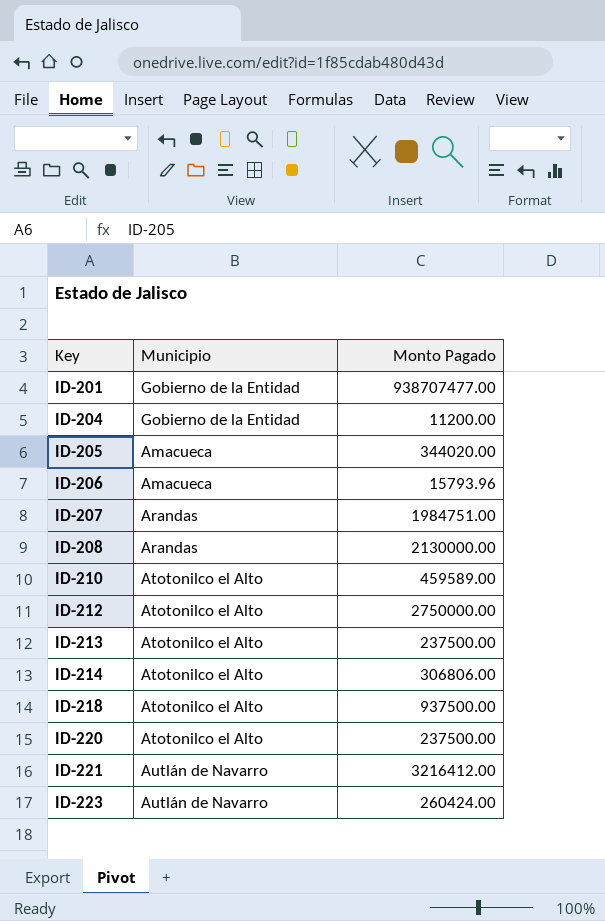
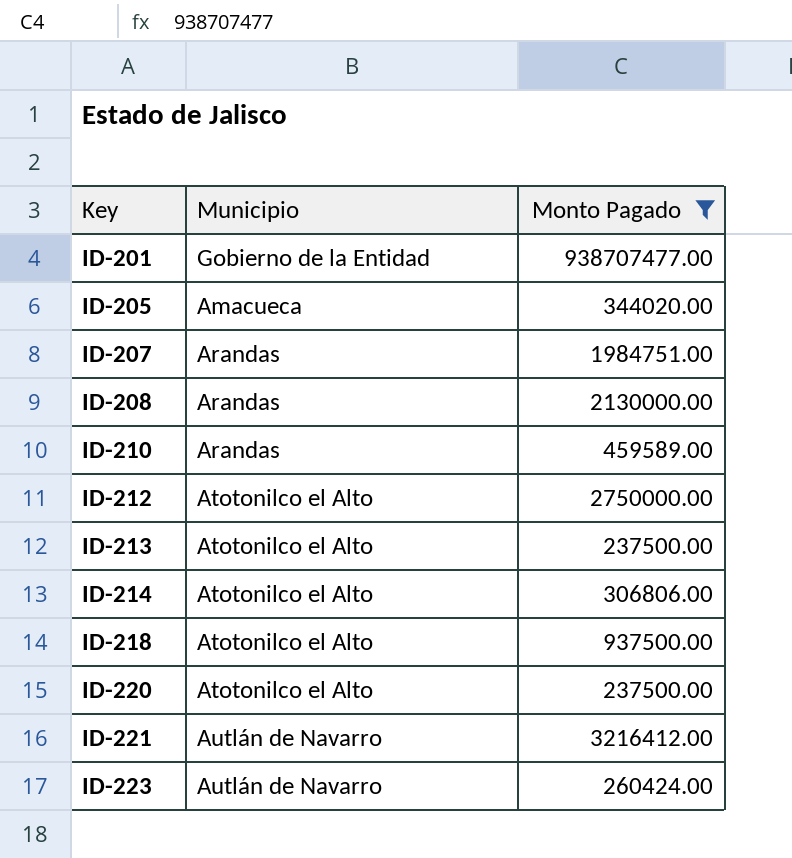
filter: none -> Monto Pagado >= 237500.00
ID-210 | Municipio: Atotonilco el Alto -> Arandas

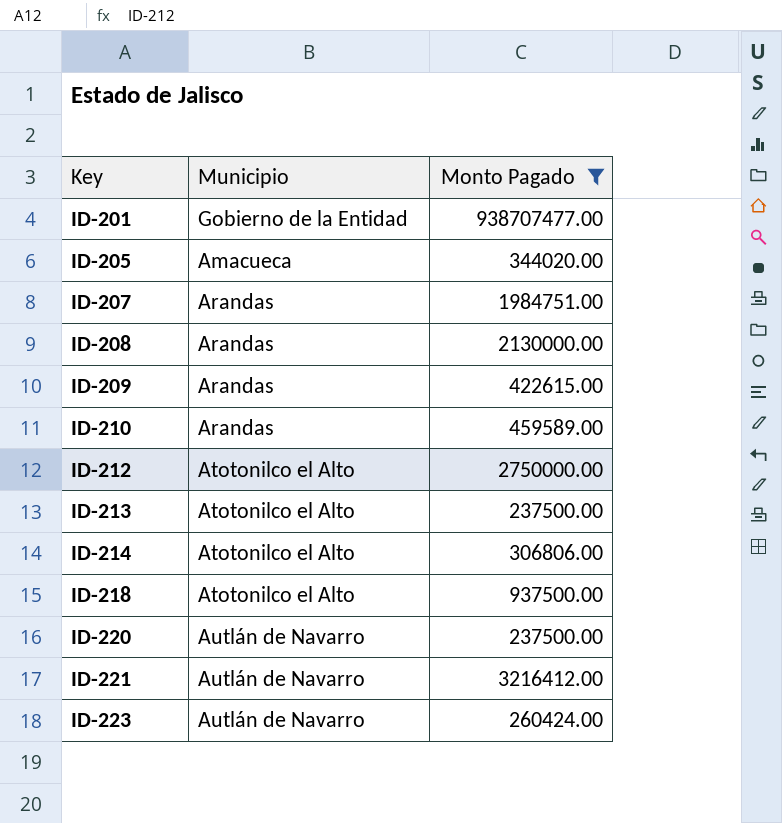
row ID-209: none -> Arandas | 422615.00
ID-220 | Municipio: Atotonilco el Alto -> Autlán de Navarro

